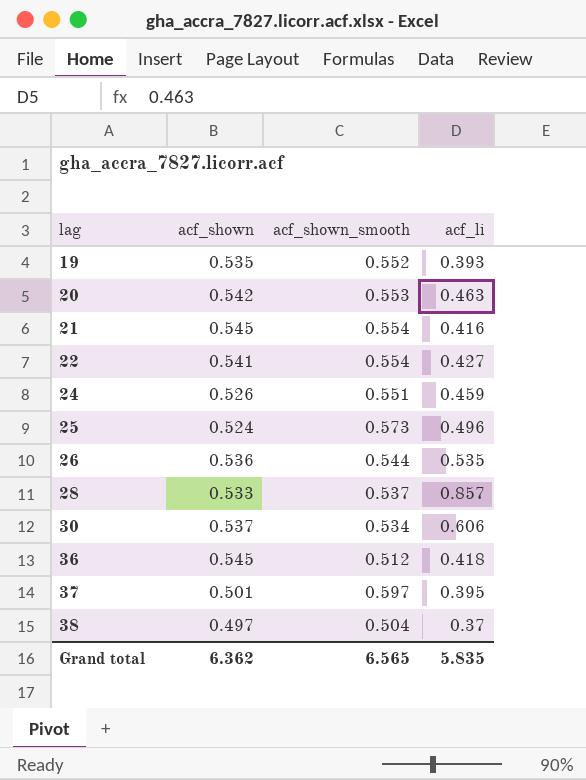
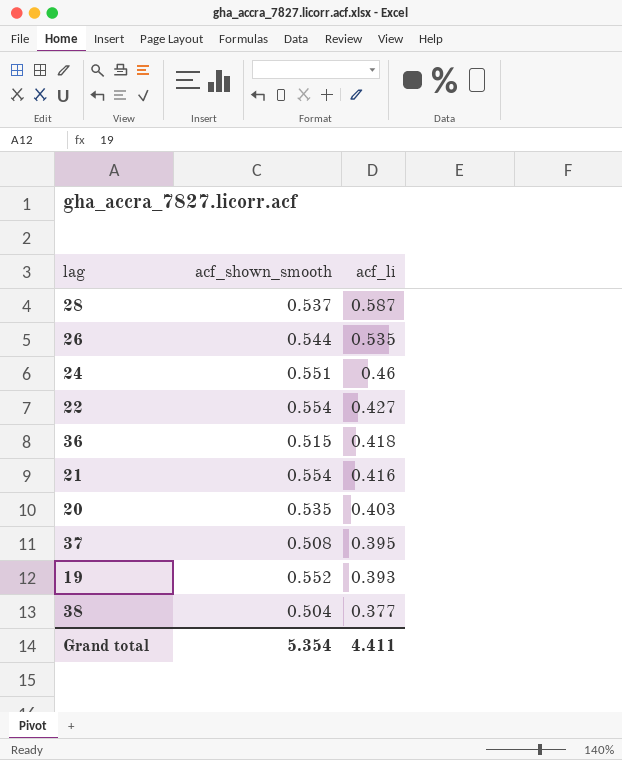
row order: lag ascending -> acf_li descending
column acf_shown | position: 2 -> none
row 25: 0.524 | 0.573 | 0.496 -> none
row 30: 0.537 | 0.534 | 0.606 -> none
28 | acf_li: 0.857 -> 0.587
24 | acf_li: 0.459 -> 0.46
36 | acf_shown_smooth: 0.512 -> 0.515
20 | acf_shown_smooth: 0.553 -> 0.535
20 | acf_li: 0.463 -> 0.403
37 | acf_shown_smooth: 0.597 -> 0.508
38 | acf_li: 0.37 -> 0.377
Grand total | acf_shown_smooth: 6.565 -> 5.354
Grand total | acf_li: 5.835 -> 4.411

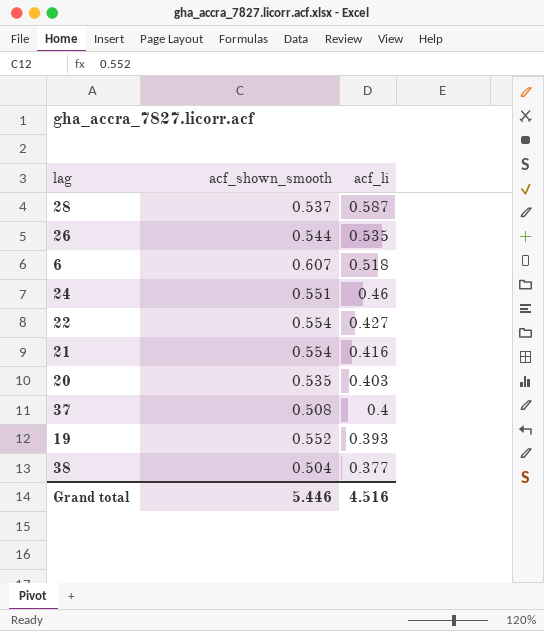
row 36: 0.515 | 0.418 -> none
row 6: none -> 0.607 | 0.518
37 | acf_li: 0.395 -> 0.4
Grand total | acf_shown_smooth: 5.354 -> 5.446
Grand total | acf_li: 4.411 -> 4.516

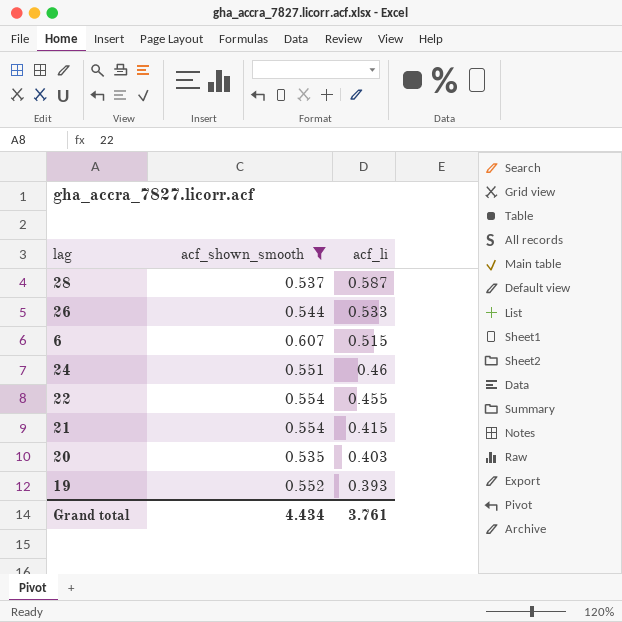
filter: none -> acf_shown_smooth >= 0.535
26 | acf_li: 0.535 -> 0.533
6 | acf_li: 0.518 -> 0.515
22 | acf_li: 0.427 -> 0.455
21 | acf_li: 0.416 -> 0.415
Grand total | acf_shown_smooth: 5.446 -> 4.434
Grand total | acf_li: 4.516 -> 3.761

